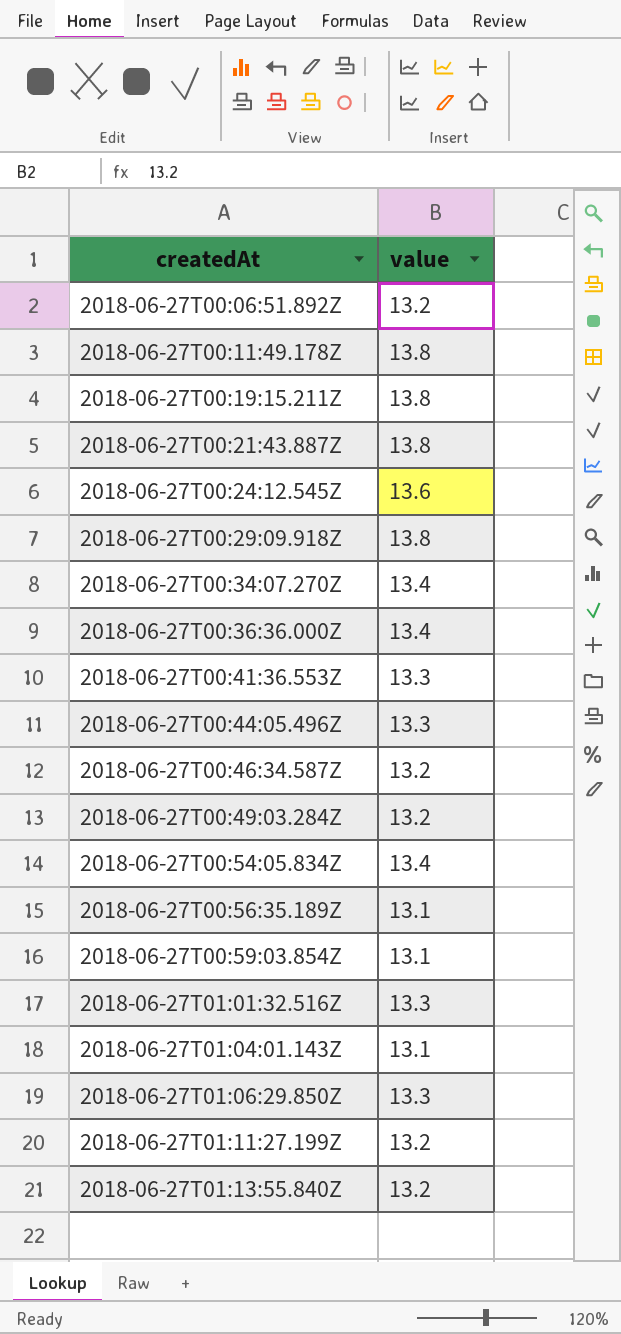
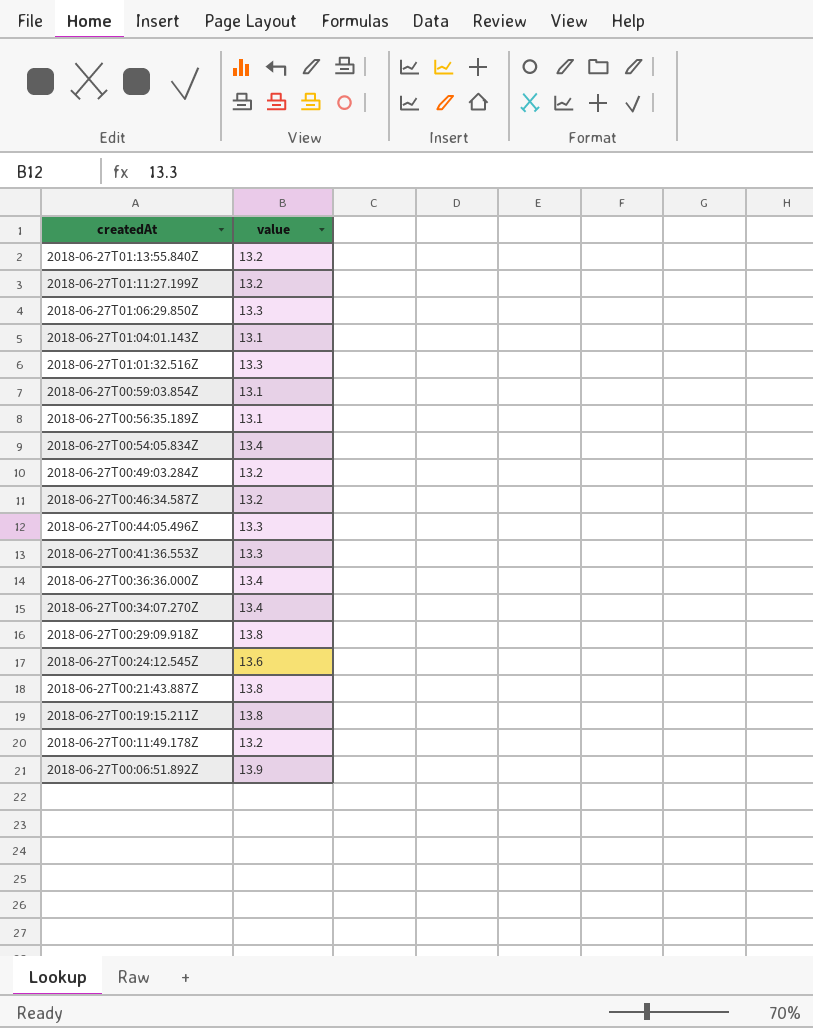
row order: createdAt ascending -> createdAt descending
2018-06-27T00:11:49.178Z | value: 13.8 -> 13.2
2018-06-27T00:06:51.892Z | value: 13.2 -> 13.9

